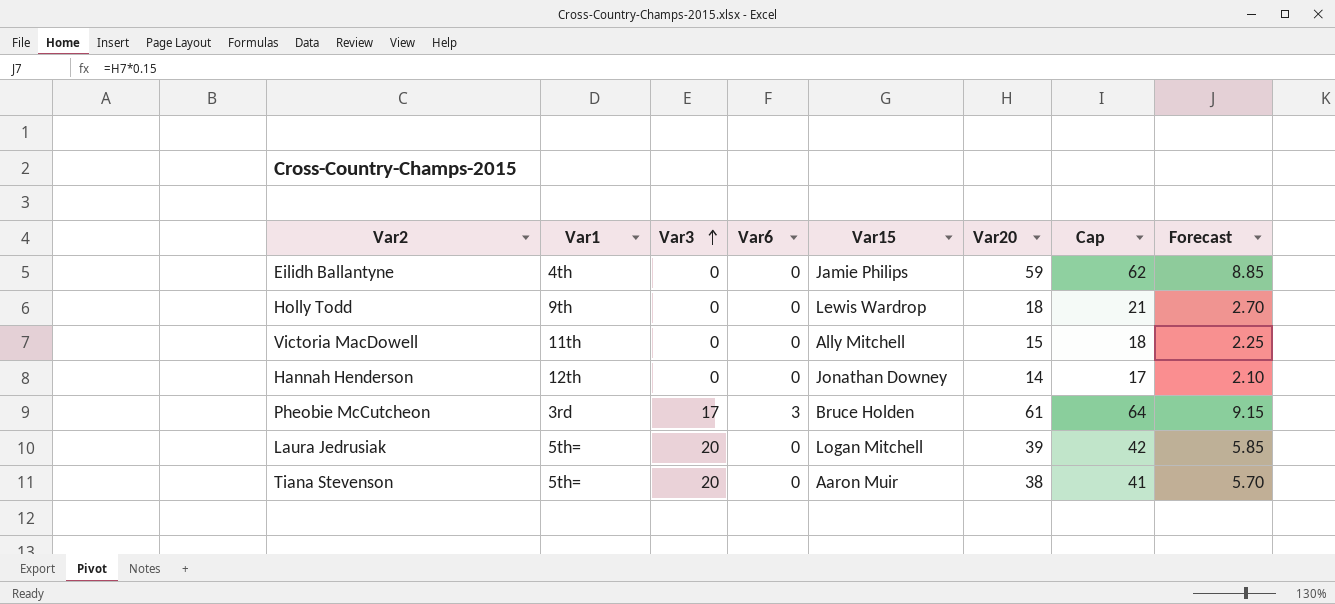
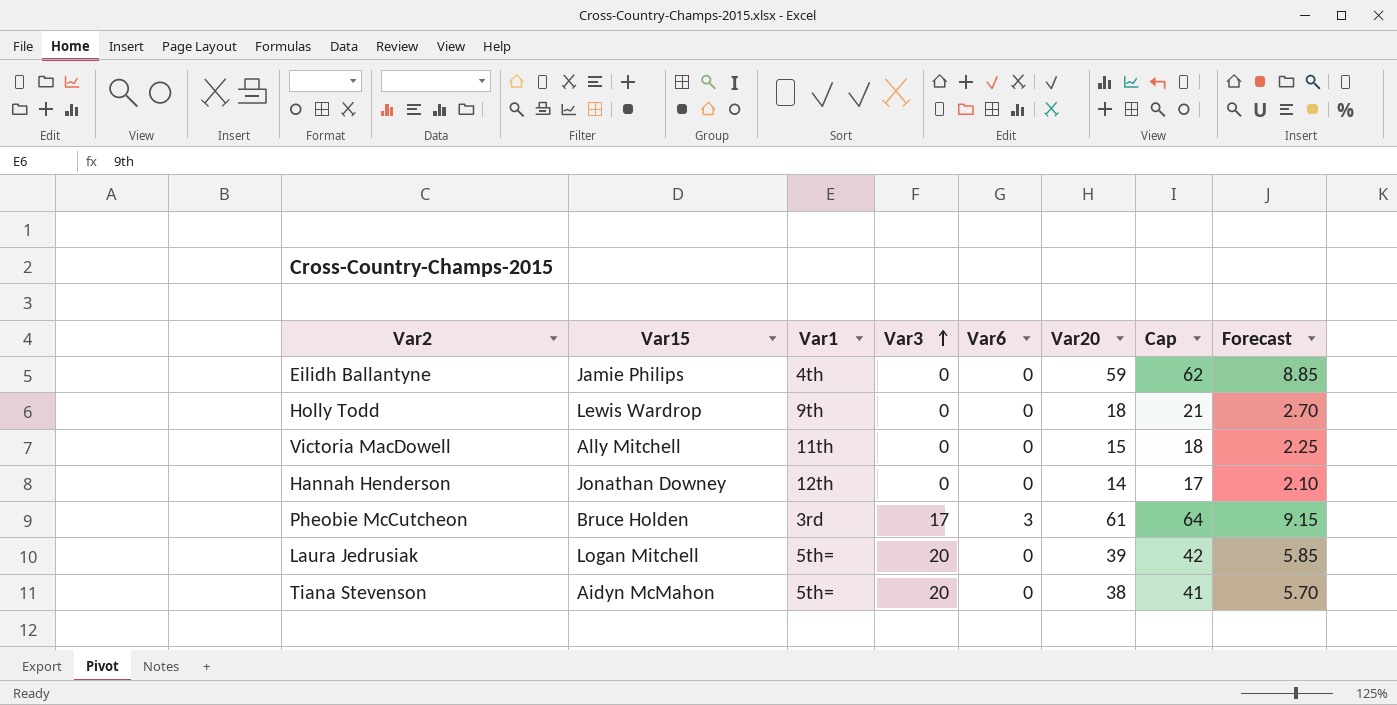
column Var15 | position: 5 -> 2
Tiana Stevenson | Var15: Aaron Muir -> Aidyn McMahon

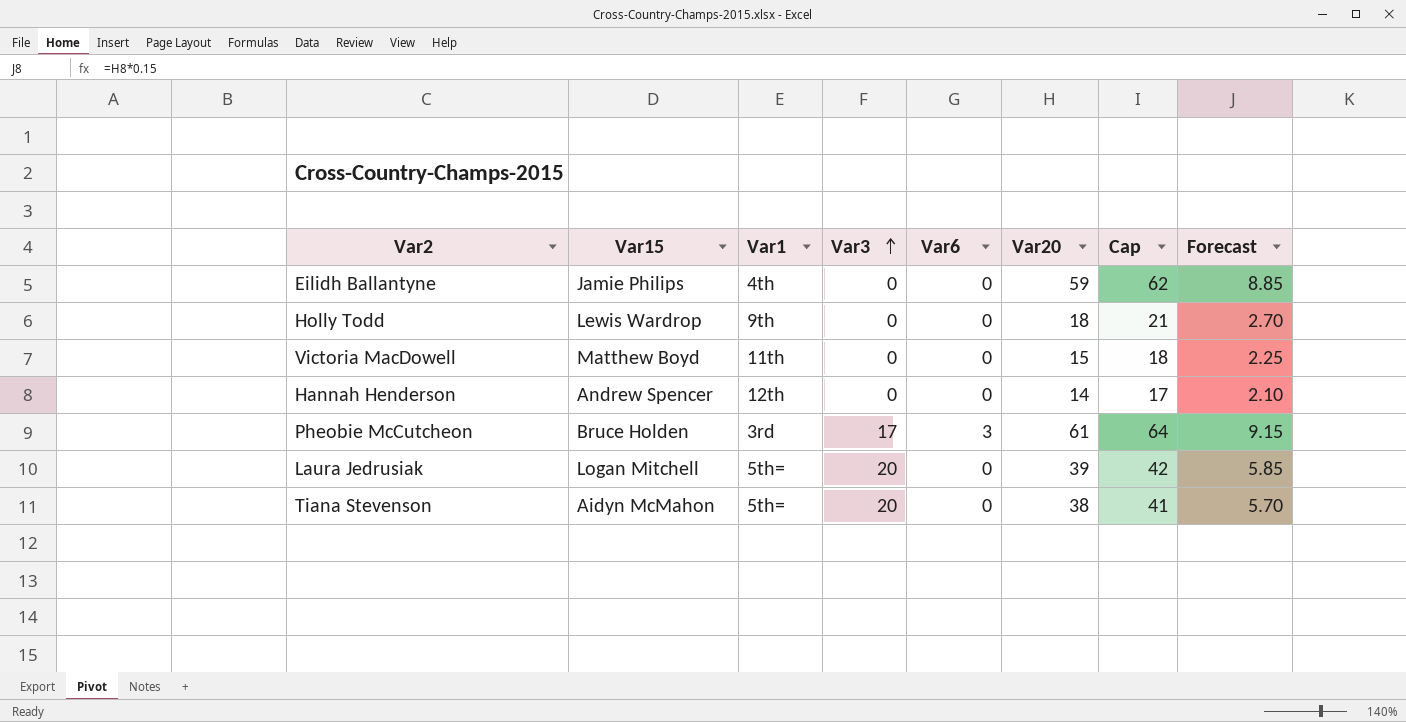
Victoria MacDowell | Var15: Ally Mitchell -> Matthew Boyd
Hannah Henderson | Var15: Jonathan Downey -> Andrew Spencer

